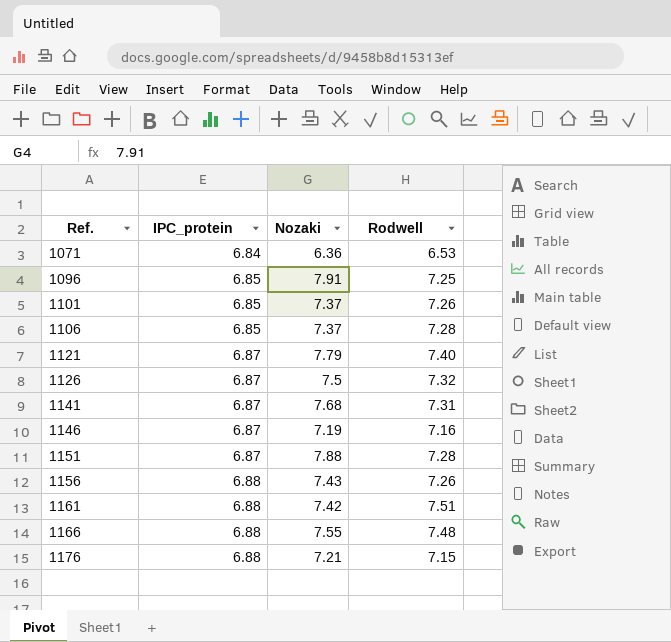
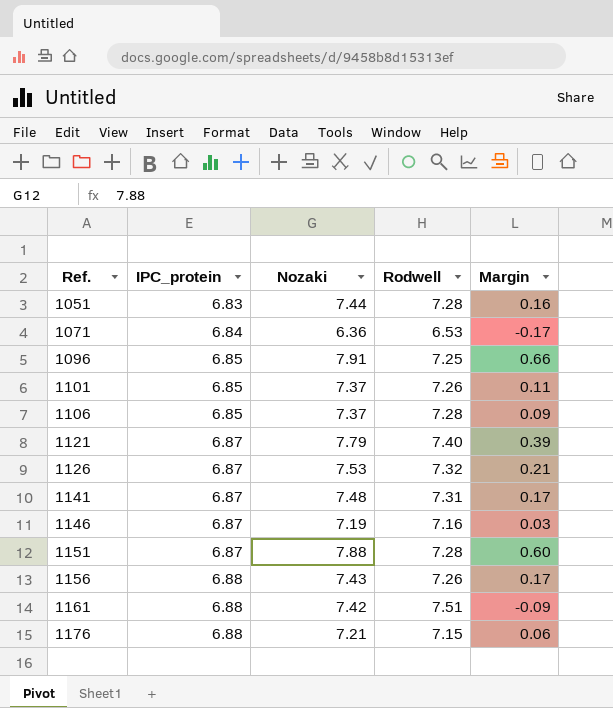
column Margin | formula: none -> [Nozaki] - [Rodwell]
row 1166: 6.88 | 7.55 | 7.48 -> none
row 1051: none -> 6.83 | 7.44 | 7.28 | 0.16
1126 | Nozaki: 7.5 -> 7.53
1141 | Nozaki: 7.68 -> 7.48

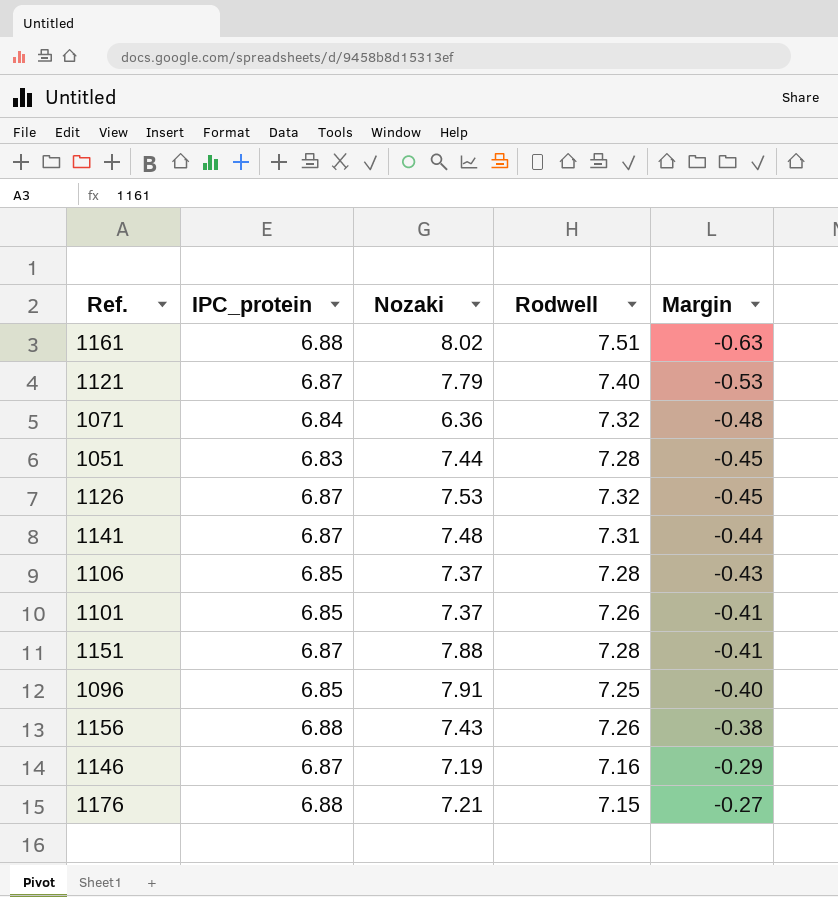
row order: Ref. ascending -> Margin ascending
column Margin | formula: [Nozaki] - [Rodwell] -> [IPC_protein] - [Rodwell]
1161 | Nozaki: 7.42 -> 8.02
1071 | Rodwell: 6.53 -> 7.32

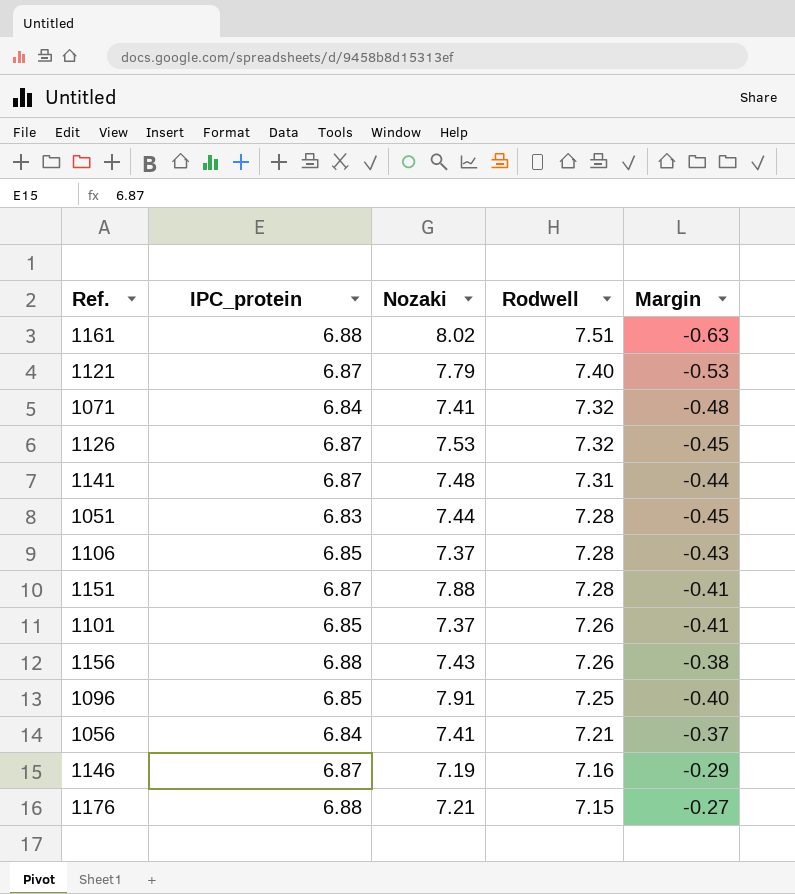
row order: Margin ascending -> Rodwell descending
1071 | Nozaki: 6.36 -> 7.41
row 1056: none -> 6.84 | 7.41 | 7.21 | -0.37

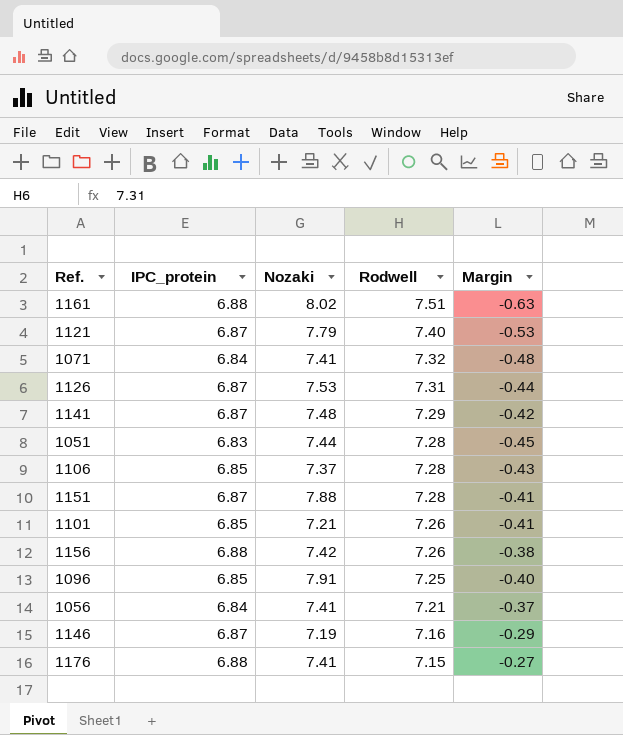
1126 | Rodwell: 7.32 -> 7.31
1126 | Margin: -0.45 -> -0.44
1141 | Rodwell: 7.31 -> 7.29
1141 | Margin: -0.44 -> -0.42
1101 | Nozaki: 7.37 -> 7.21
1156 | Nozaki: 7.43 -> 7.42
1176 | Nozaki: 7.21 -> 7.41

